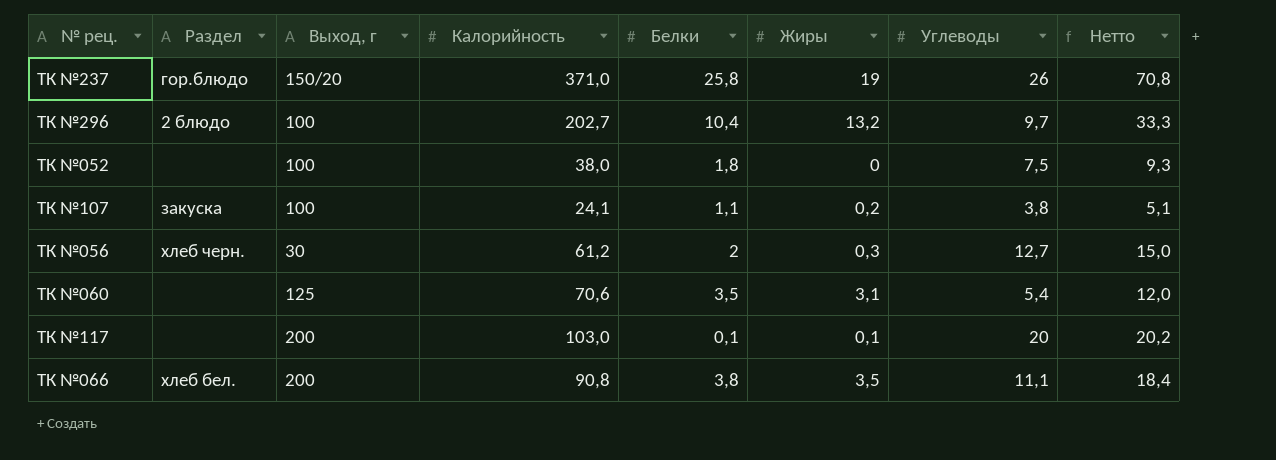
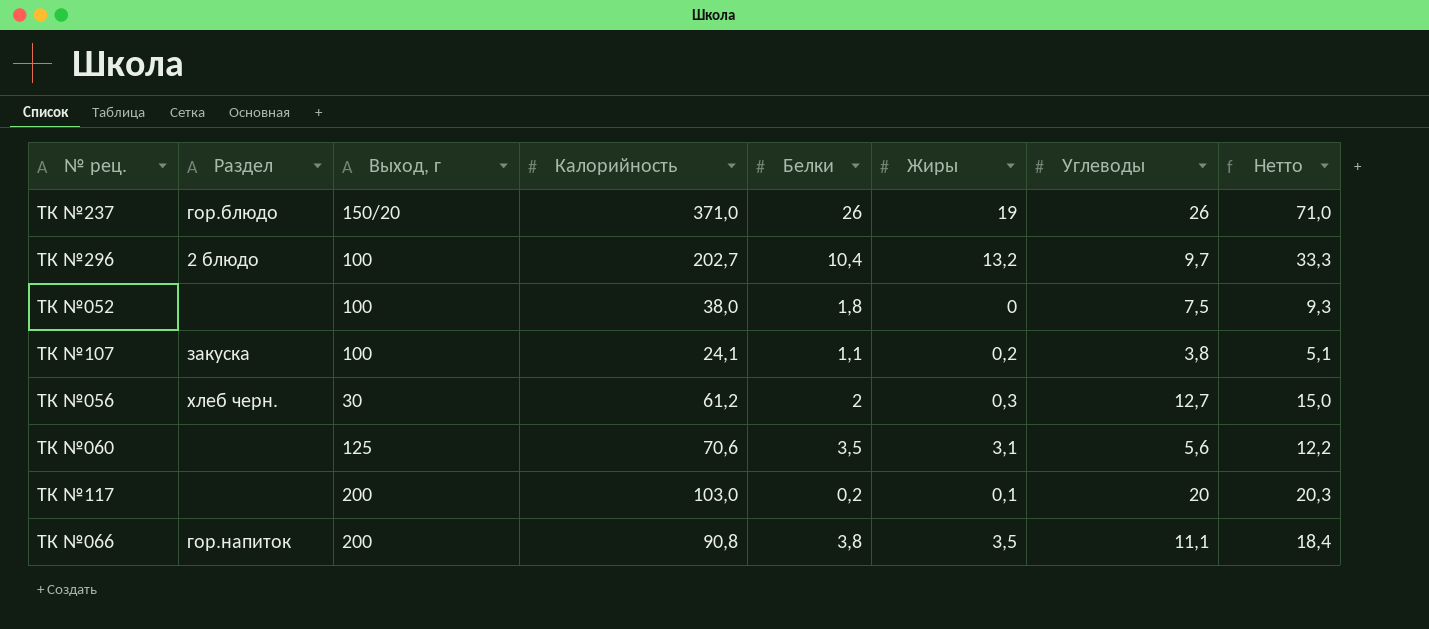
ТК №237 | Белки: 25,8 -> 26
ТК №237 | Нетто: 70,8 -> 71,0
ТК №060 | Углеводы: 5,4 -> 5,6
ТК №060 | Нетто: 12,0 -> 12,2
ТК №117 | Белки: 0,1 -> 0,2
ТК №117 | Нетто: 20,2 -> 20,3
ТК №066 | Раздел: хлеб бел. -> гор.напиток

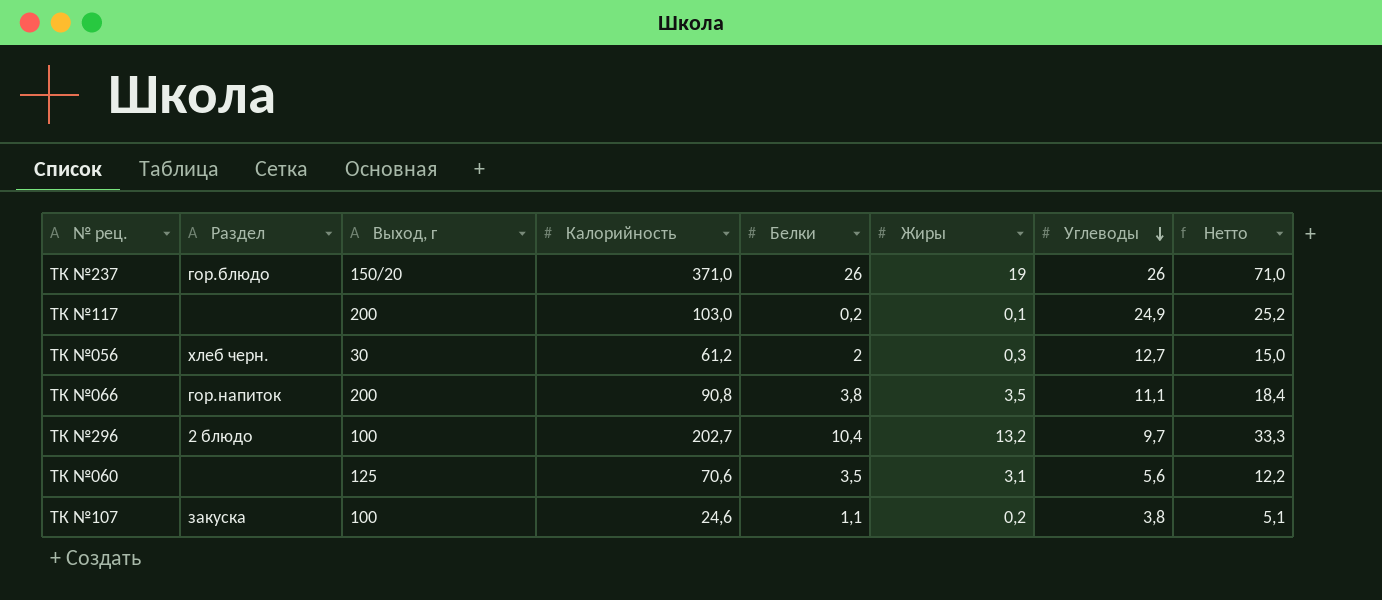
row order: none -> Углеводы descending
row ТК №052: none | 100 | 38,0 | 1,8 | 0 | 7,5 | 9,3 -> none
ТК №117 | Углеводы: 20 -> 24,9
ТК №117 | Нетто: 20,3 -> 25,2
ТК №107 | Калорийность: 24,1 -> 24,6

